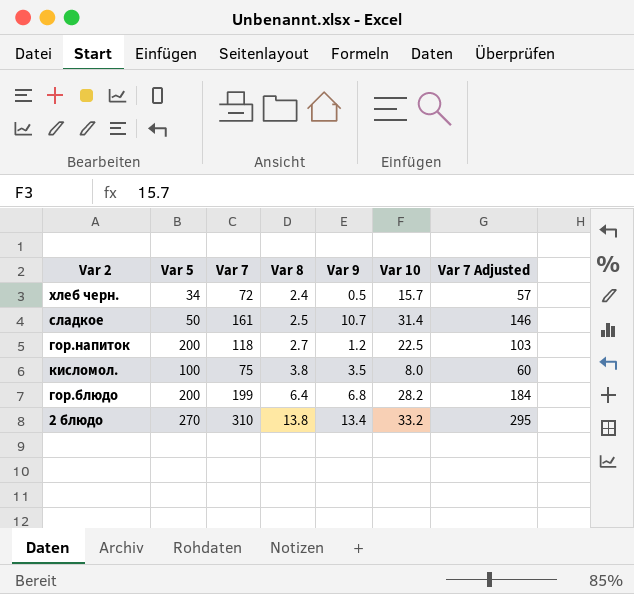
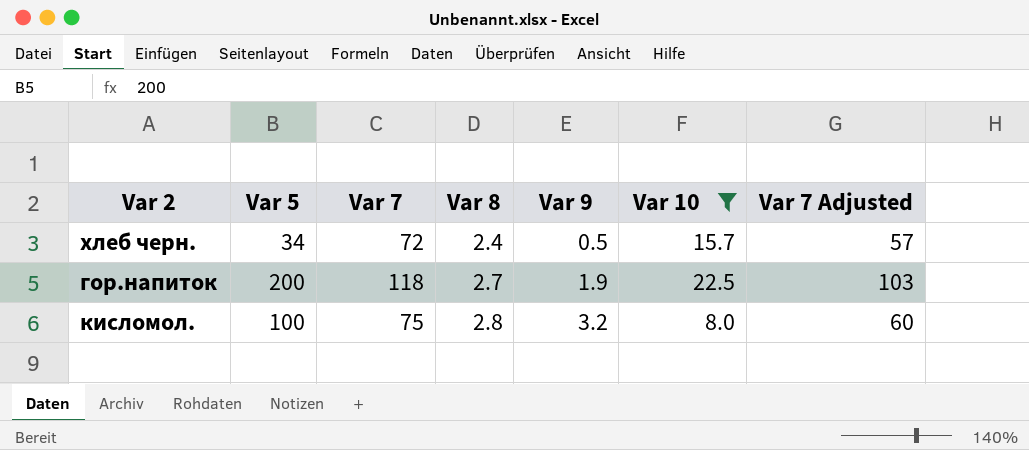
filter: none -> Var 10 <= 22.5
гор.напиток | Var 9: 1.2 -> 1.9
кисломол. | Var 8: 3.8 -> 2.8
кисломол. | Var 9: 3.5 -> 3.2

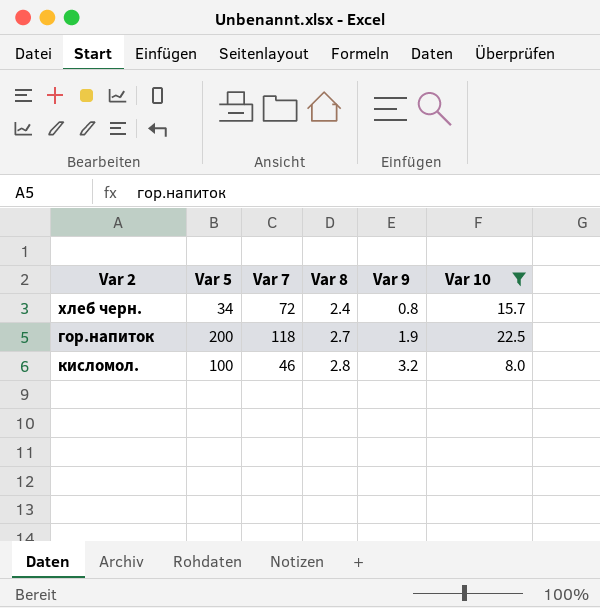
column Var 7 Adjusted | formula: [Var 7] - 15 -> none
хлеб черн. | Var 9: 0.5 -> 0.8
кисломол. | Var 7: 75 -> 46

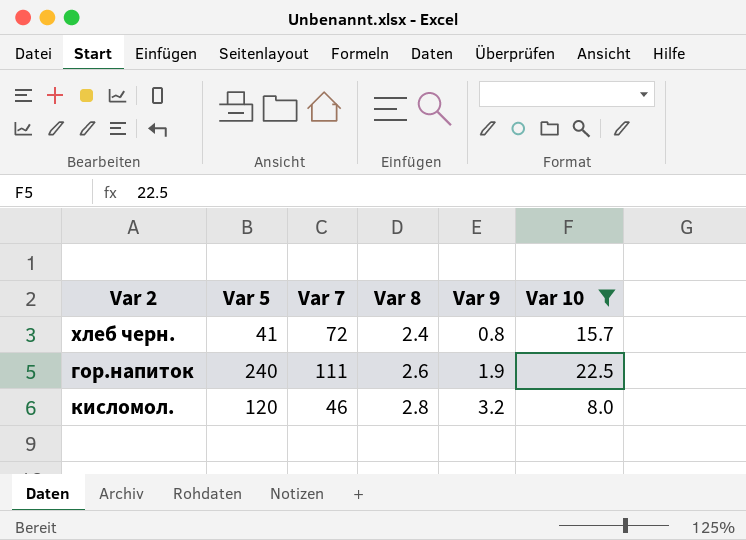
хлеб черн. | Var 5: 34 -> 41
гор.напиток | Var 5: 200 -> 240
гор.напиток | Var 7: 118 -> 111
гор.напиток | Var 8: 2.7 -> 2.6
кисломол. | Var 5: 100 -> 120

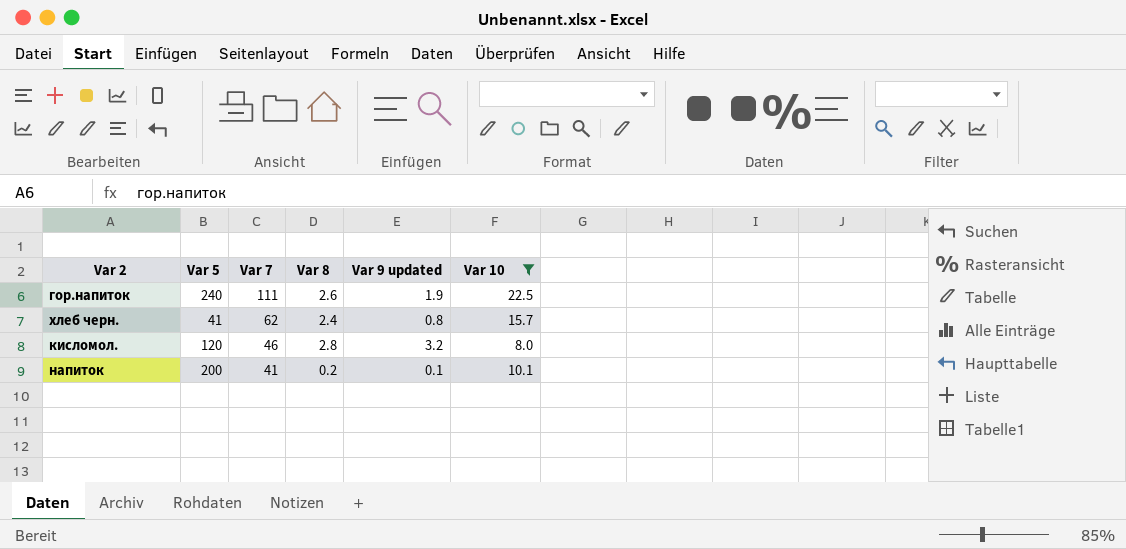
row order: Var 8 ascending -> Var 7 descending
column name: Var 9 -> Var 9 updated
хлеб черн. | Var 7: 72 -> 62
row напиток: none -> 200 | 41 | 0.2 | 0.1 | 10.1

